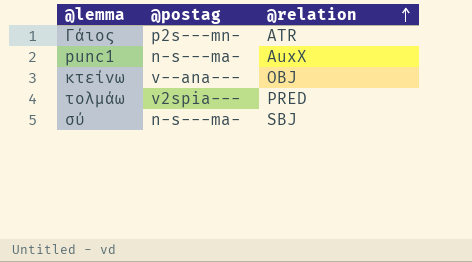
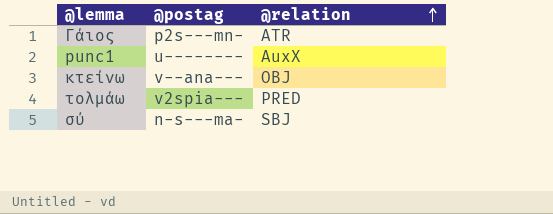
punc1 | @postag: n-s---ma- -> u--------

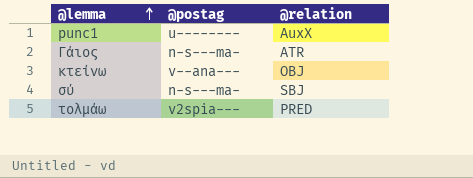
row order: @relation ascending -> @lemma ascending
Γάιος | @postag: p2s---mn- -> n-s---ma-

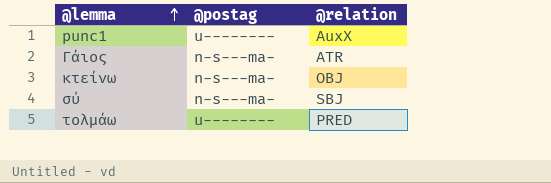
κτείνω | @postag: v--ana--- -> n-s---ma-
τολμάω | @postag: v2spia--- -> u--------

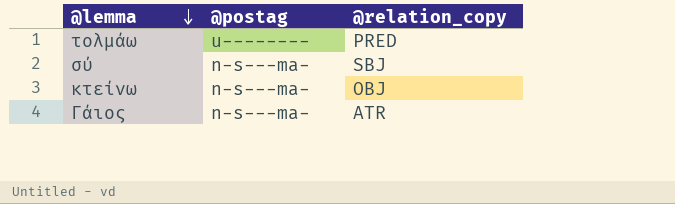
row order: @lemma ascending -> @lemma descending
column name: @relation -> @relation_copy
row punc1: u-------- | AuxX -> none

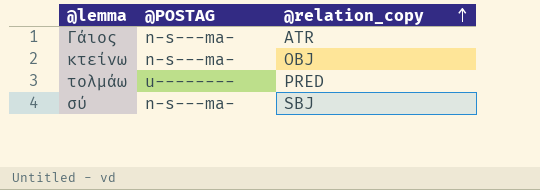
row order: @lemma descending -> @relation_copy ascending
column name: @postag -> @POSTAG

